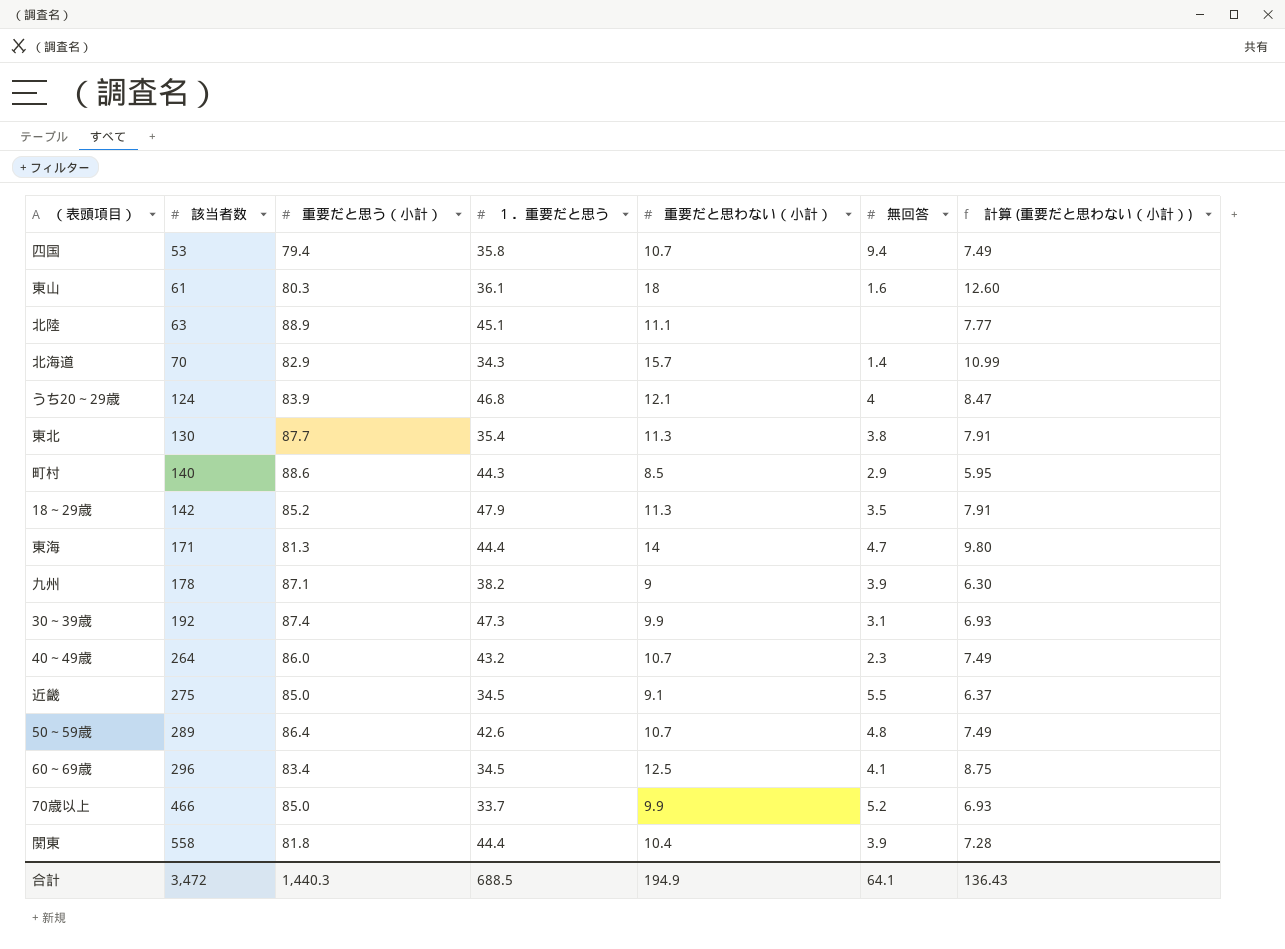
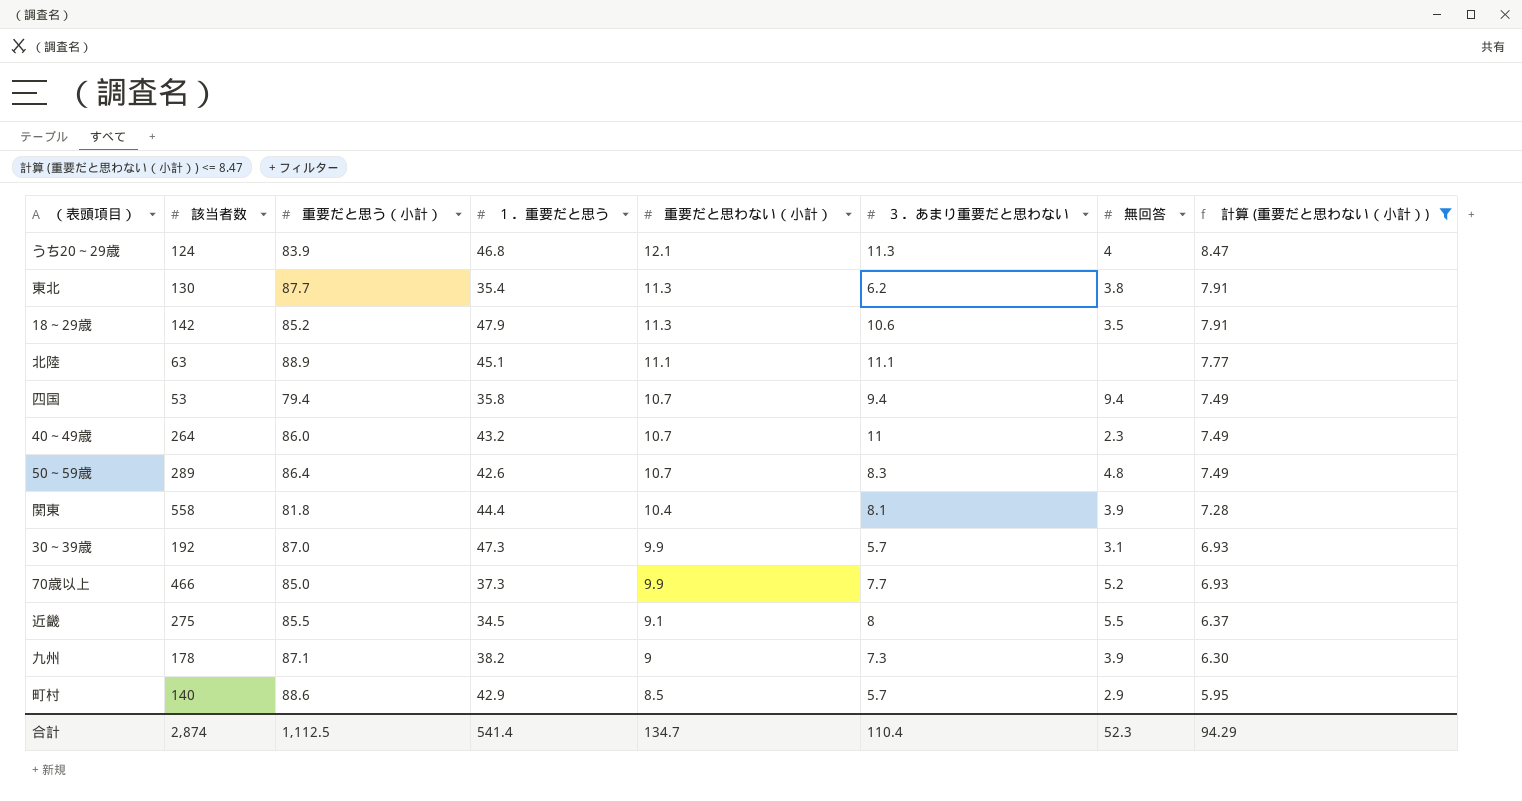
filter: none -> 計算 (重要だと思わない（小計）) <= 8.47
row order: 該当者数 ascending -> 重要だと思わない（小計） descending
column ３．あまり重要だと思わない | position: none -> 6
30～39歳 | 重要だと思う（小計）: 87.4 -> 87.0
70歳以上 | １．重要だと思う: 33.7 -> 37.3
近畿 | 重要だと思う（小計）: 85.0 -> 85.5
町村 | １．重要だと思う: 44.3 -> 42.9
合計 | 該当者数: 3,472 -> 2,874
合計 | 重要だと思う（小計）: 1,440.3 -> 1,112.5
合計 | １．重要だと思う: 688.5 -> 541.4
合計 | 重要だと思わない（小計）: 194.9 -> 134.7
合計 | 無回答: 64.1 -> 52.3
合計 | 計算 (重要だと思わない（小計）): 136.43 -> 94.29

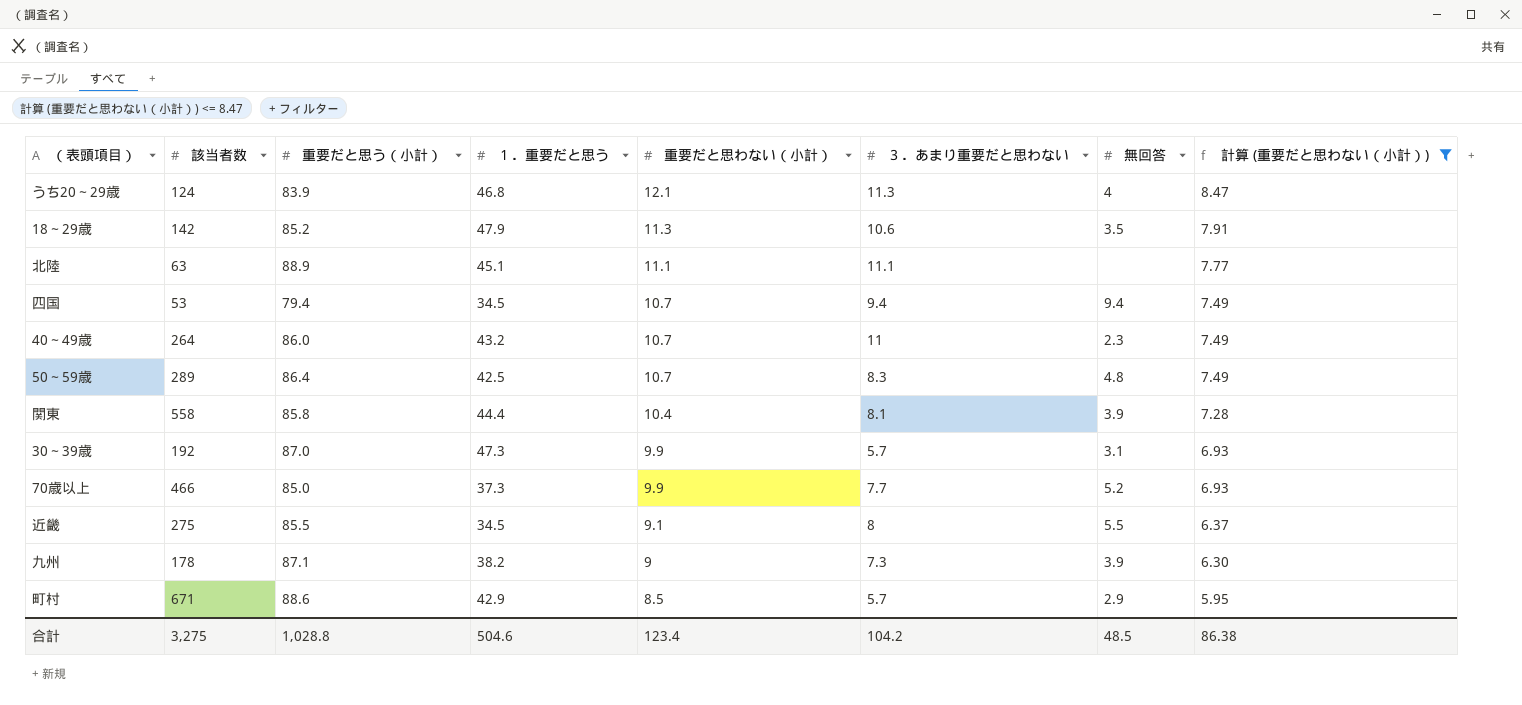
row 東北: 130 | 87.7 | 35.4 | 11.3 | 6.2 | 3.8 | 7.91 -> none
四国 | １．重要だと思う: 35.8 -> 34.5
50～59歳 | １．重要だと思う: 42.6 -> 42.5
関東 | 重要だと思う（小計）: 81.8 -> 85.8
町村 | 該当者数: 140 -> 671
合計 | 該当者数: 2,874 -> 3,275
合計 | 重要だと思う（小計）: 1,112.5 -> 1,028.8
合計 | １．重要だと思う: 541.4 -> 504.6
合計 | 重要だと思わない（小計）: 134.7 -> 123.4
合計 | ３．あまり重要だと思わない: 110.4 -> 104.2
合計 | 無回答: 52.3 -> 48.5
合計 | 計算 (重要だと思わない（小計）): 94.29 -> 86.38

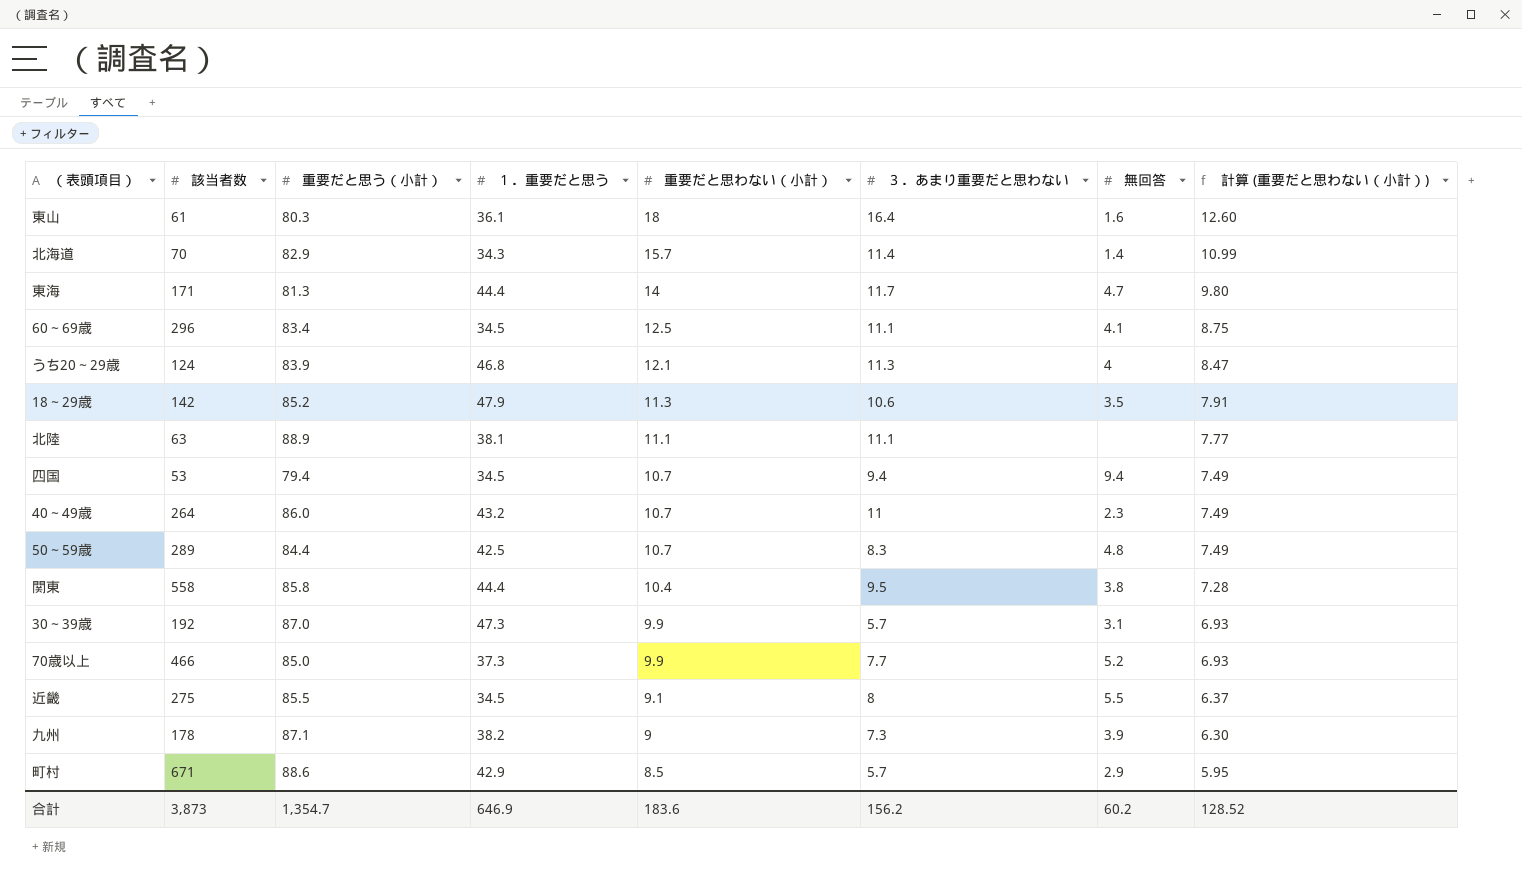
filter: 計算 (重要だと思わない（小計）) <= 8.47 -> none
北陸 | １．重要だと思う: 45.1 -> 38.1
50～59歳 | 重要だと思う（小計）: 86.4 -> 84.4
関東 | ３．あまり重要だと思わない: 8.1 -> 9.5
関東 | 無回答: 3.9 -> 3.8
合計 | 該当者数: 3,275 -> 3,873
合計 | 重要だと思う（小計）: 1,028.8 -> 1,354.7
合計 | １．重要だと思う: 504.6 -> 646.9
合計 | 重要だと思わない（小計）: 123.4 -> 183.6
合計 | ３．あまり重要だと思わない: 104.2 -> 156.2
合計 | 無回答: 48.5 -> 60.2
合計 | 計算 (重要だと思わない（小計）): 86.38 -> 128.52

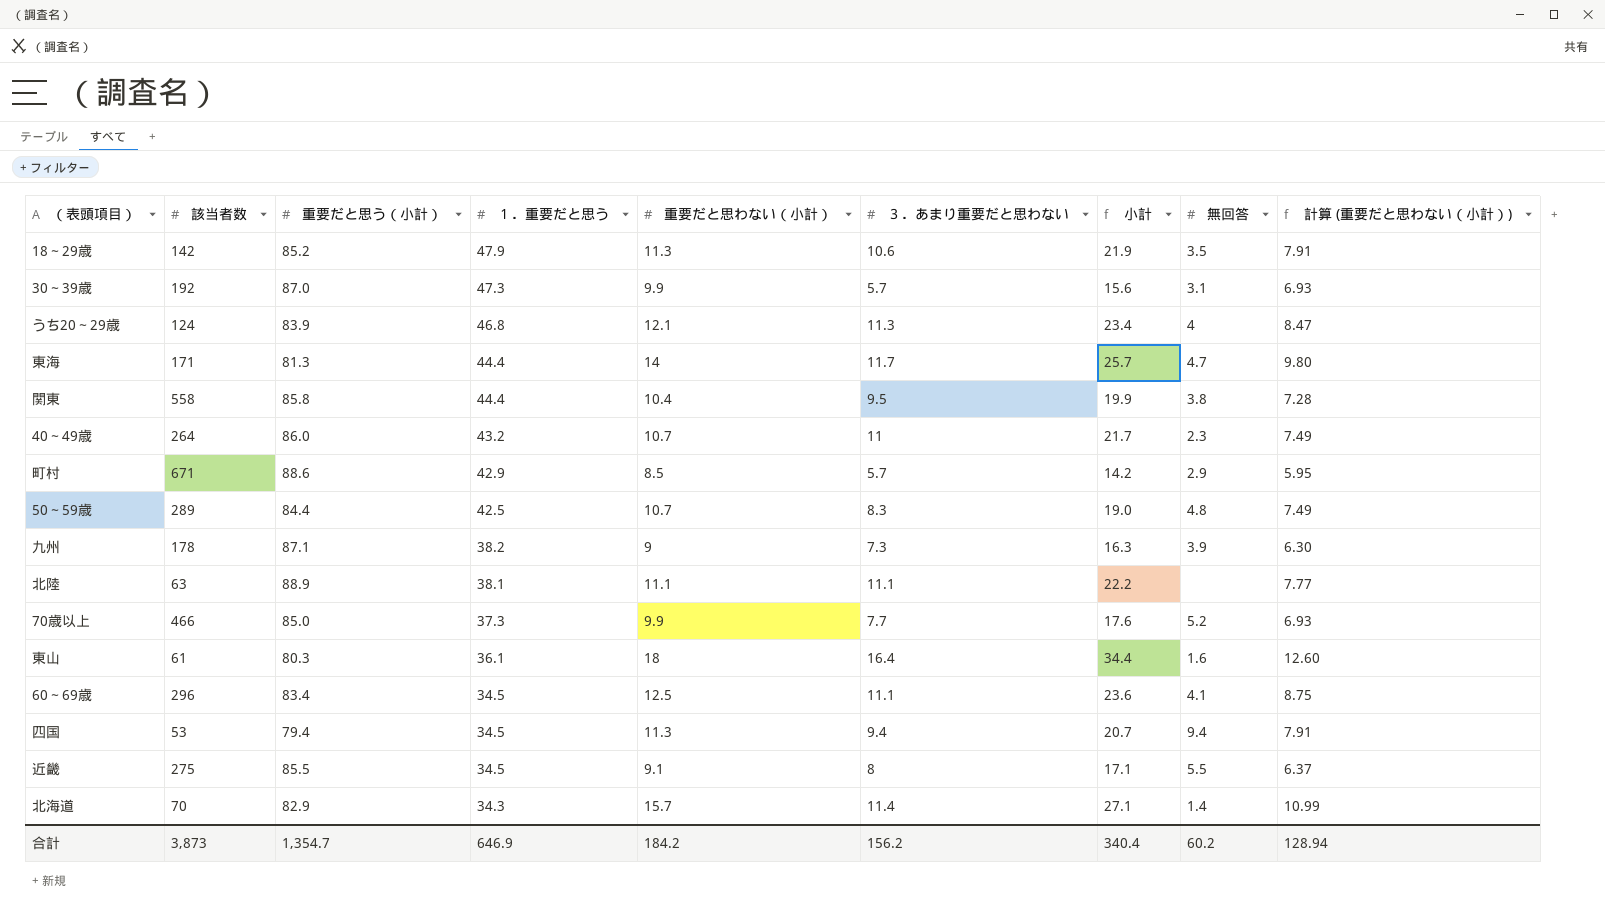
row order: 重要だと思わない（小計） descending -> １．重要だと思う descending
column 小計 | formula: none -> [重要だと思わない（小計）] + [３．あまり重要だと思わない]
四国 | 重要だと思わない（小計）: 10.7 -> 11.3
四国 | 計算 (重要だと思わない（小計）): 7.49 -> 7.91
合計 | 重要だと思わない（小計）: 183.6 -> 184.2
合計 | 計算 (重要だと思わない（小計）): 128.52 -> 128.94

